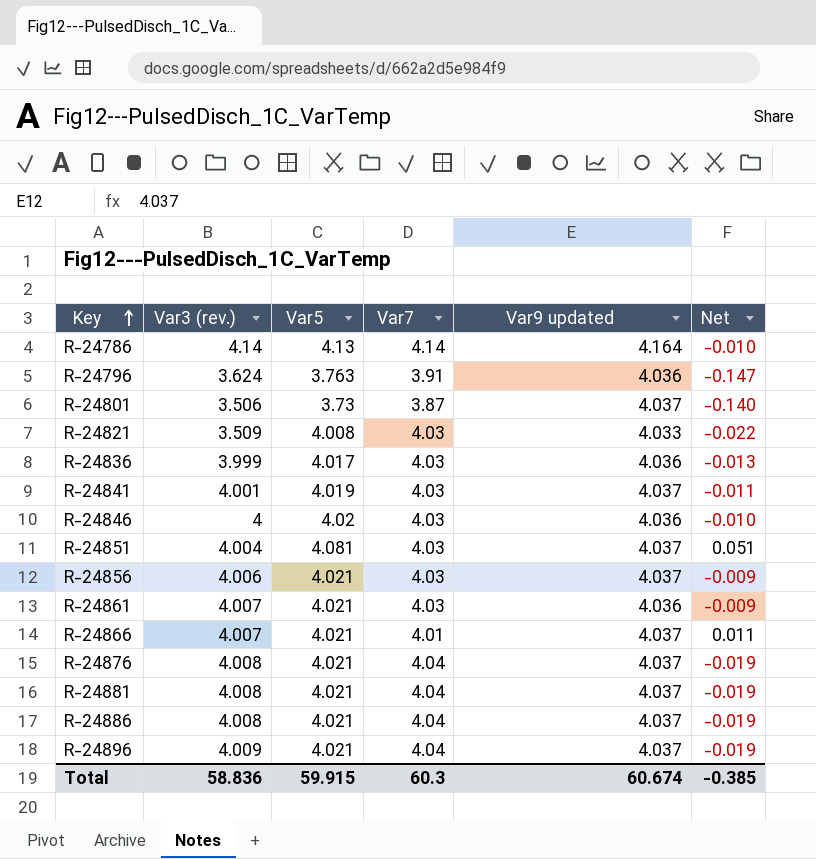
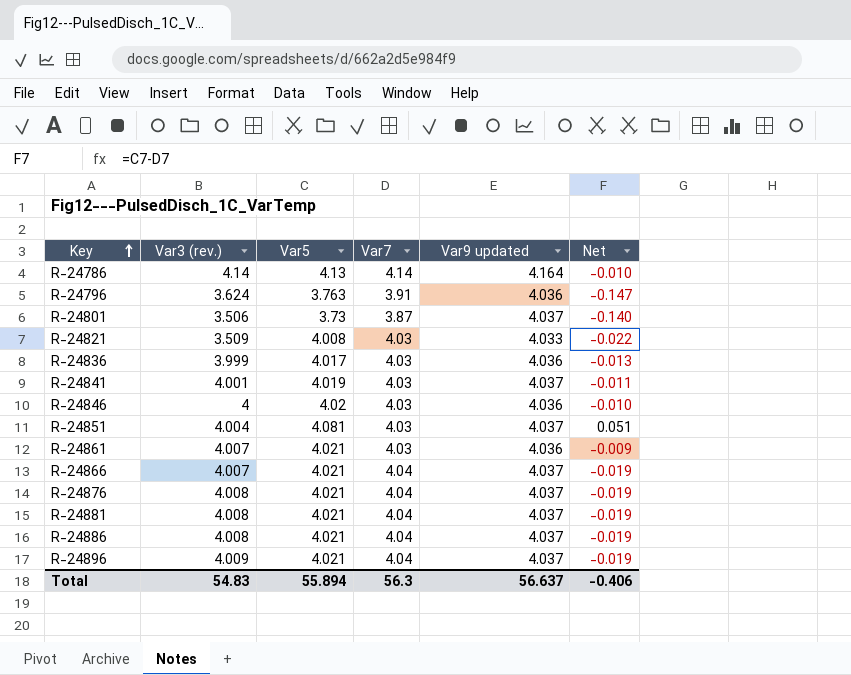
row R-24856: 4.006 | 4.021 | 4.03 | 4.037 | -0.009 -> none
R-24866 | Var7: 4.01 -> 4.04
R-24866 | Net: 0.011 -> -0.019
Total | Var3 (rev.): 58.836 -> 54.83
Total | Var5: 59.915 -> 55.894
Total | Var7: 60.3 -> 56.3
Total | Var9 updated: 60.674 -> 56.637
Total | Net: -0.385 -> -0.406

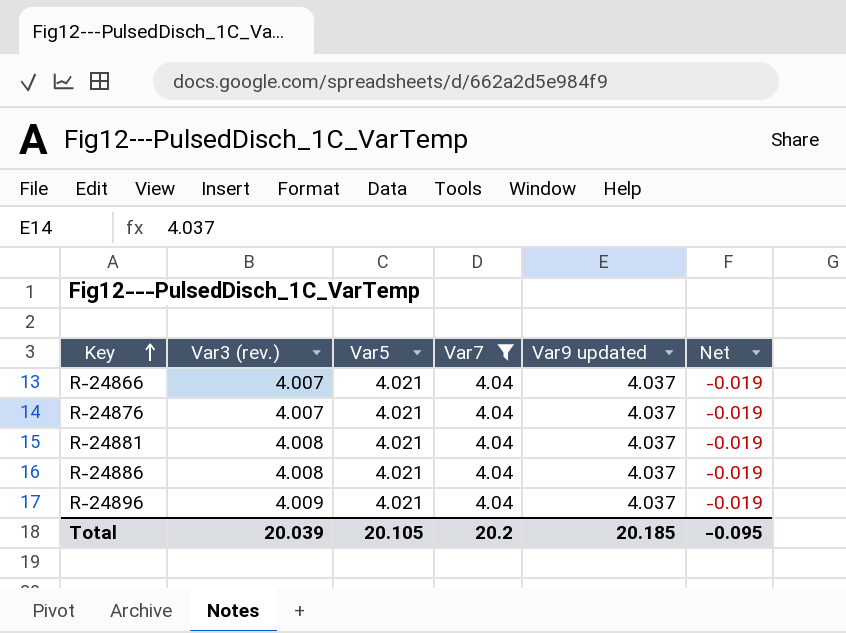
filter: none -> Var7 = 4.04
R-24876 | Var3 (rev.): 4.008 -> 4.007
Total | Var3 (rev.): 54.83 -> 20.039
Total | Var5: 55.894 -> 20.105
Total | Var7: 56.3 -> 20.2
Total | Var9 updated: 56.637 -> 20.185
Total | Net: -0.406 -> -0.095

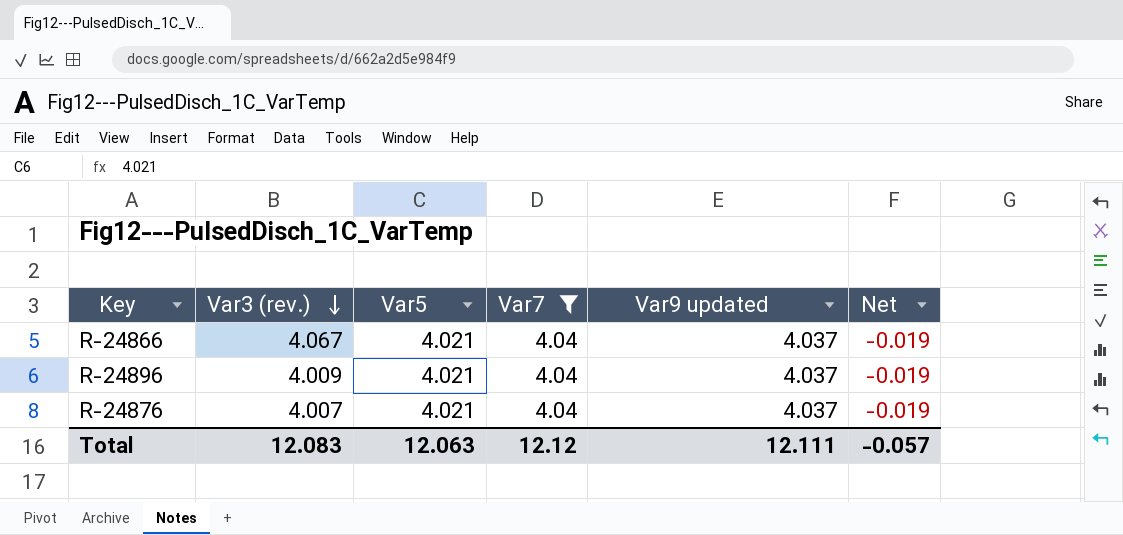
row order: Key ascending -> Var3 (rev.) descending
row R-24881: 4.008 | 4.021 | 4.04 | 4.037 | -0.019 -> none
row R-24886: 4.008 | 4.021 | 4.04 | 4.037 | -0.019 -> none
R-24866 | Var3 (rev.): 4.007 -> 4.067
Total | Var3 (rev.): 20.039 -> 12.083
Total | Var5: 20.105 -> 12.063
Total | Var7: 20.2 -> 12.12
Total | Var9 updated: 20.185 -> 12.111
Total | Net: -0.095 -> -0.057

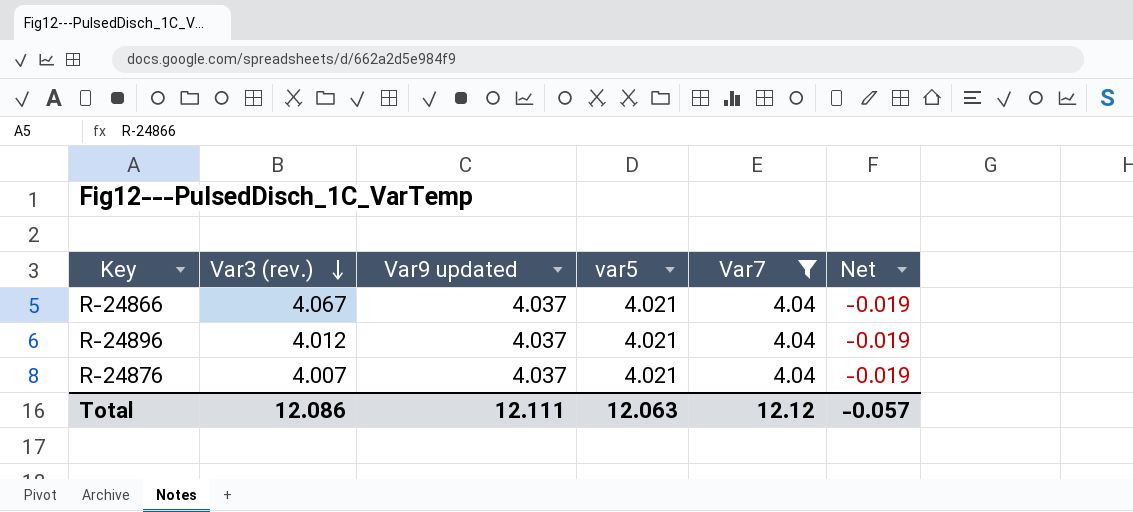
column Var9 updated | position: 5 -> 3
column name: Var5 -> var5
R-24896 | Var3 (rev.): 4.009 -> 4.012
Total | Var3 (rev.): 12.083 -> 12.086

